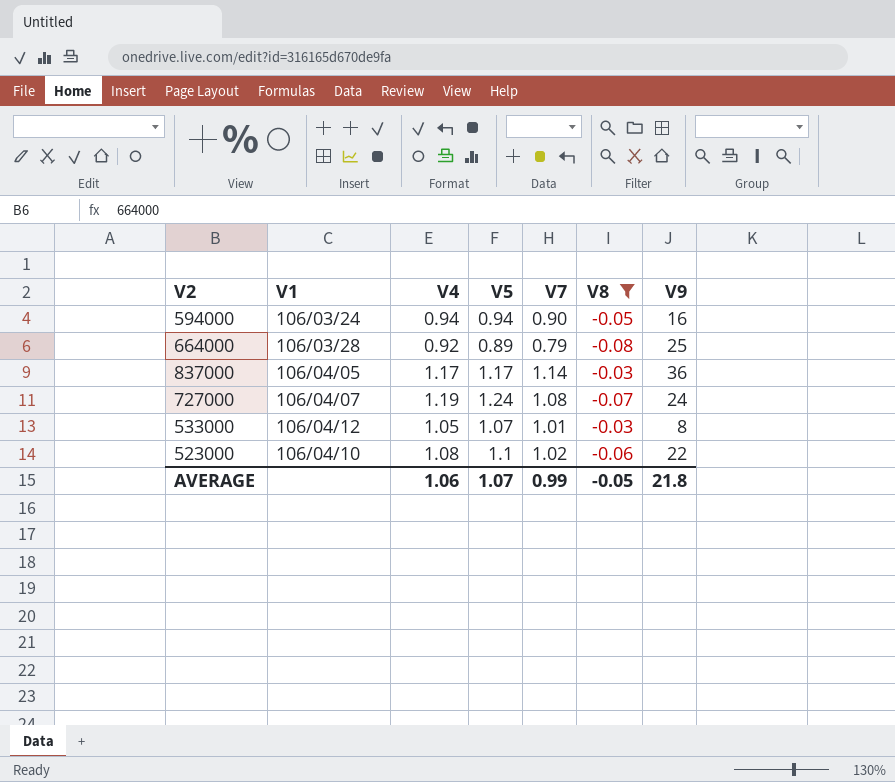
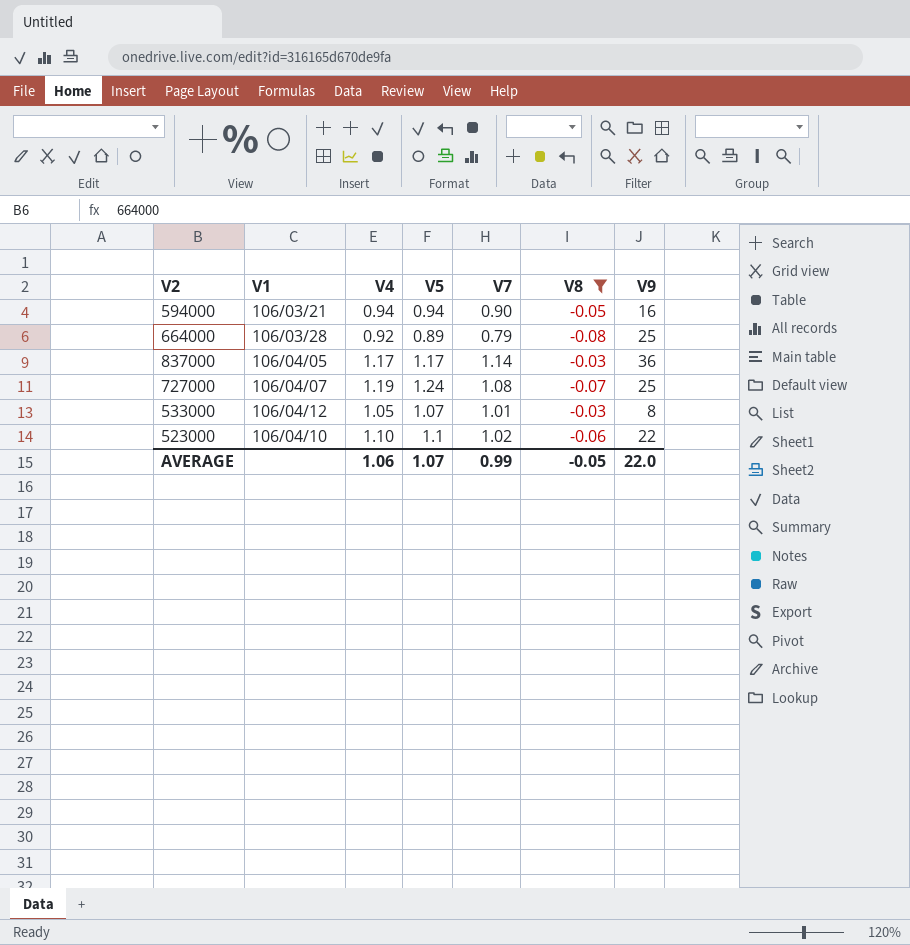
594000 | V1: 106/03/24 -> 106/03/21
727000 | V9: 24 -> 25
523000 | V4: 1.08 -> 1.10
AVERAGE | V9: 21.8 -> 22.0

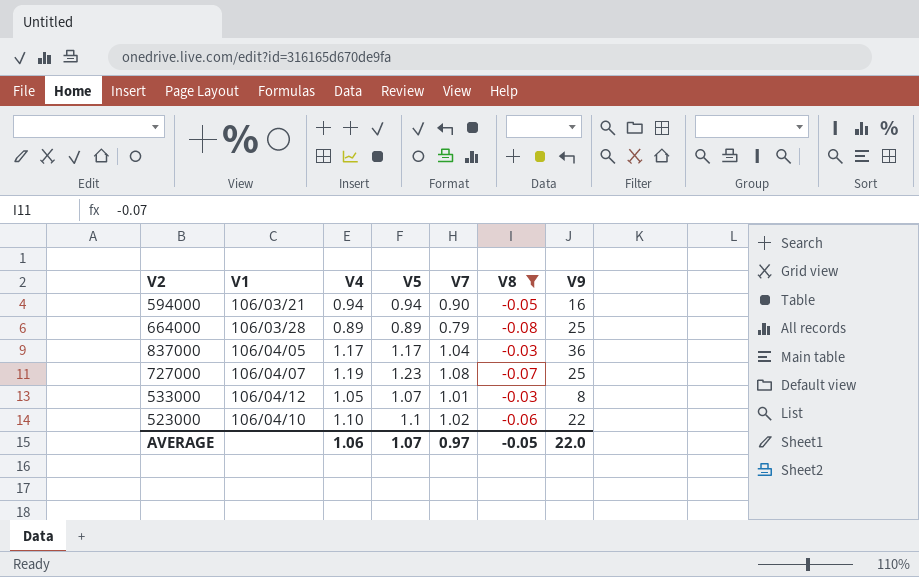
664000 | V4: 0.92 -> 0.89
837000 | V7: 1.14 -> 1.04
727000 | V5: 1.24 -> 1.23
AVERAGE | V7: 0.99 -> 0.97

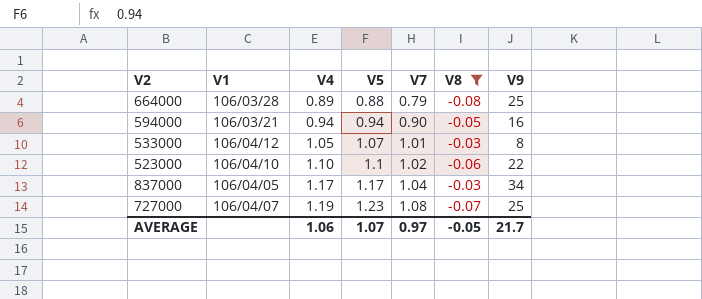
row order: none -> V4 ascending
664000 | V5: 0.89 -> 0.88
837000 | V9: 36 -> 34
AVERAGE | V9: 22.0 -> 21.7

